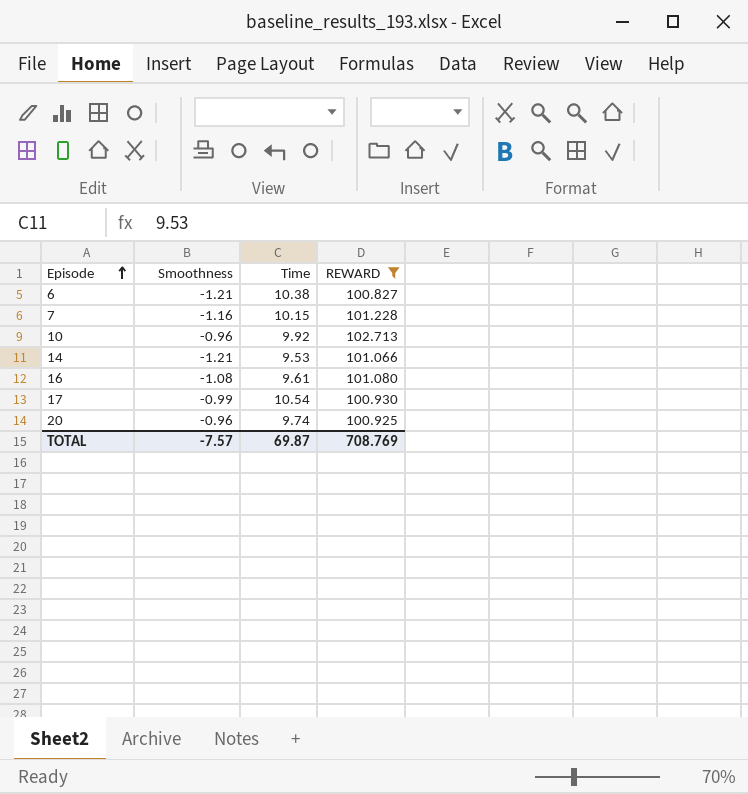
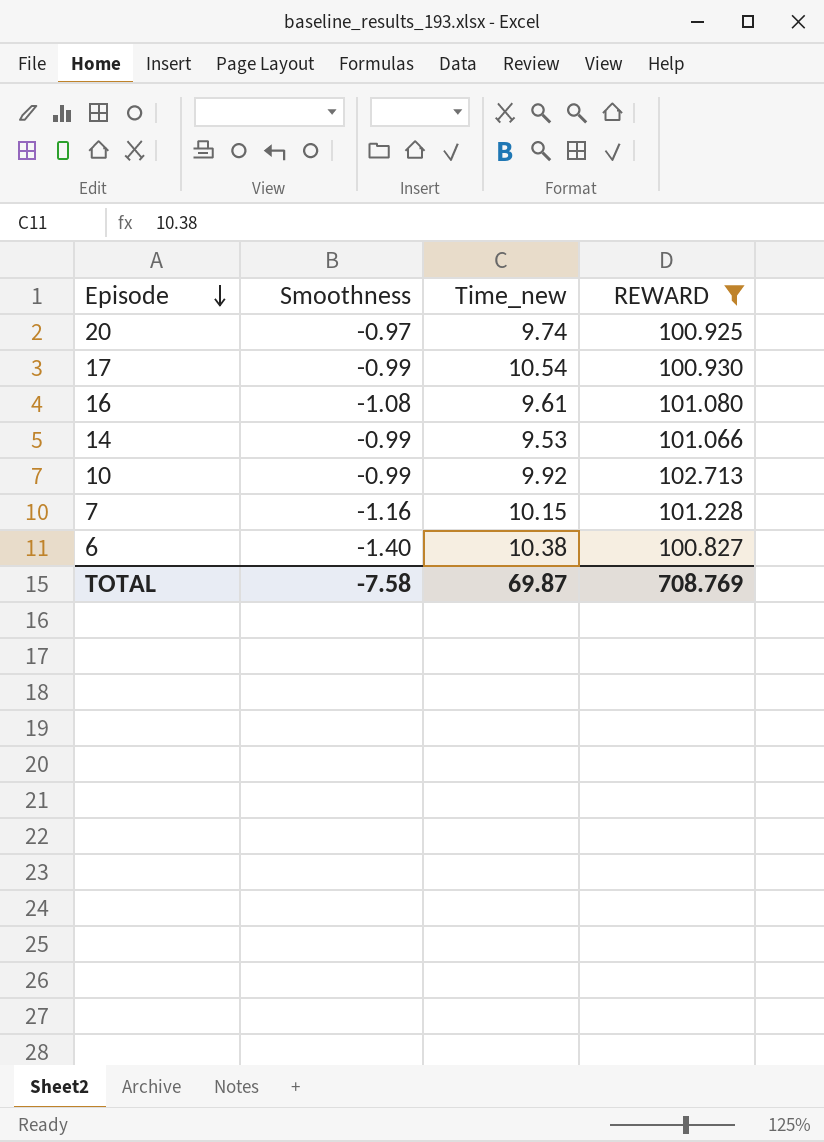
row order: Episode ascending -> Episode descending
column name: Time -> Time_new
20 | Smoothness: -0.96 -> -0.97
14 | Smoothness: -1.21 -> -0.99
10 | Smoothness: -0.96 -> -0.99
6 | Smoothness: -1.21 -> -1.40
TOTAL | Smoothness: -7.57 -> -7.58

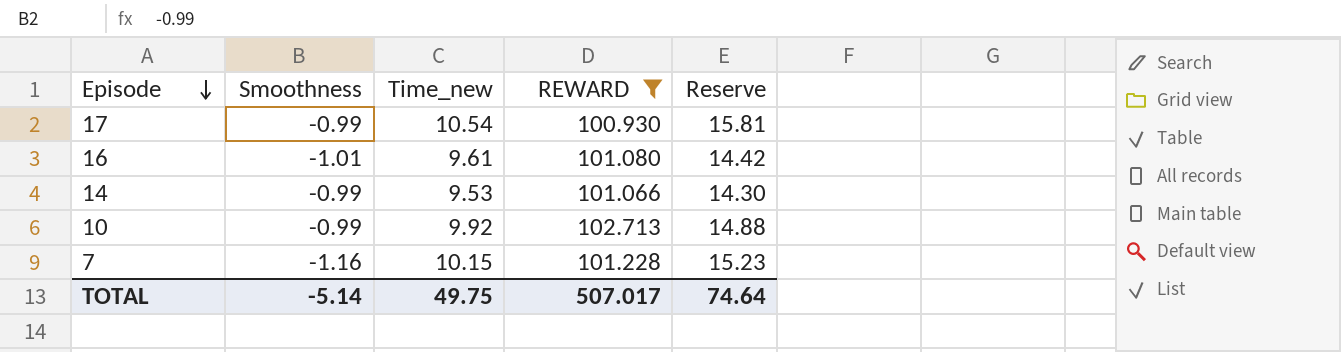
column Reserve | formula: none -> [Time_new] * 1.5
row 20: -0.97 | 9.74 | 100.925 -> none
row 6: -1.40 | 10.38 | 100.827 -> none
16 | Smoothness: -1.08 -> -1.01
TOTAL | Smoothness: -7.58 -> -5.14
TOTAL | Time_new: 69.87 -> 49.75
TOTAL | REWARD: 708.769 -> 507.017

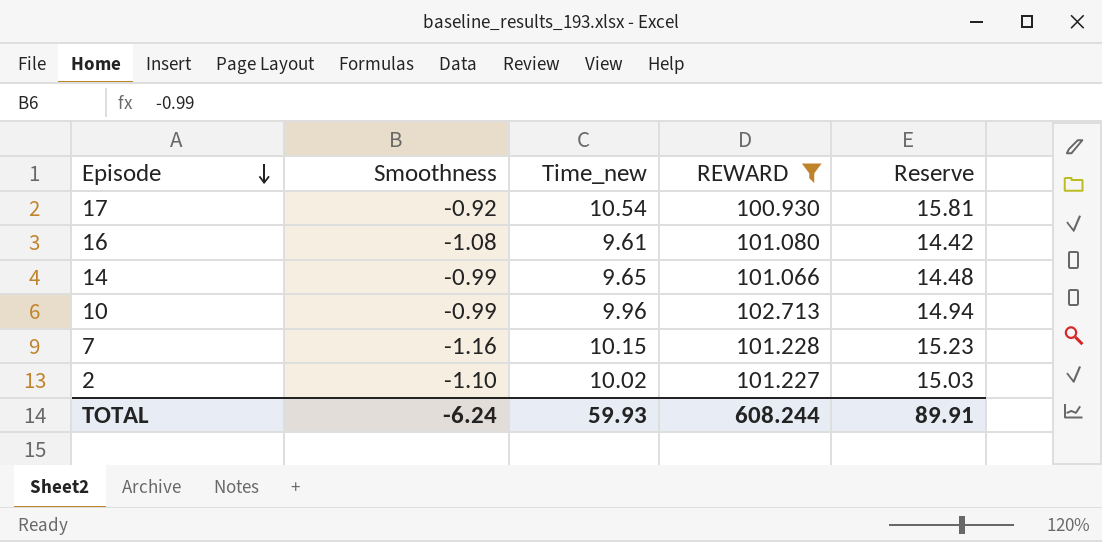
17 | Smoothness: -0.99 -> -0.92
16 | Smoothness: -1.01 -> -1.08
14 | Time_new: 9.53 -> 9.65
14 | Reserve: 14.30 -> 14.48
10 | Time_new: 9.92 -> 9.96
10 | Reserve: 14.88 -> 14.94
row 2: none -> -1.10 | 10.02 | 101.227 | 15.03
TOTAL | Smoothness: -5.14 -> -6.24
TOTAL | Time_new: 49.75 -> 59.93
TOTAL | REWARD: 507.017 -> 608.244
TOTAL | Reserve: 74.64 -> 89.91

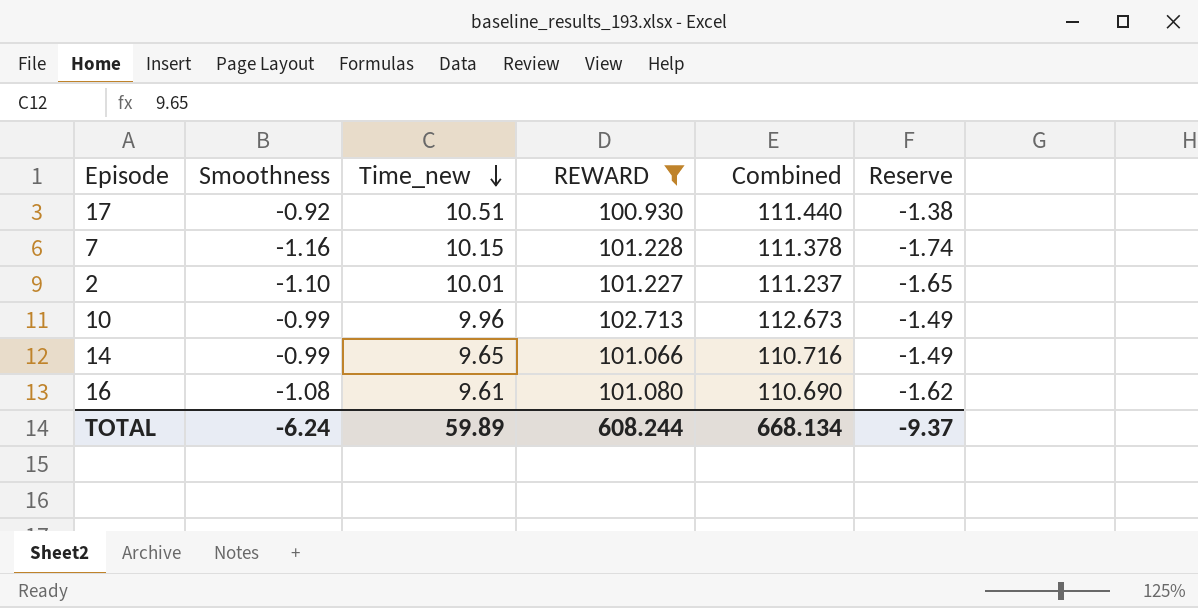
row order: Episode descending -> Time_new descending
column Combined | formula: none -> [Time_new] + [REWARD]
column Reserve | formula: [Time_new] * 1.5 -> [Smoothness] * 1.5
17 | Time_new: 10.54 -> 10.51
2 | Time_new: 10.02 -> 10.01
TOTAL | Time_new: 59.93 -> 59.89
TOTAL | Reserve: 89.91 -> -9.37

